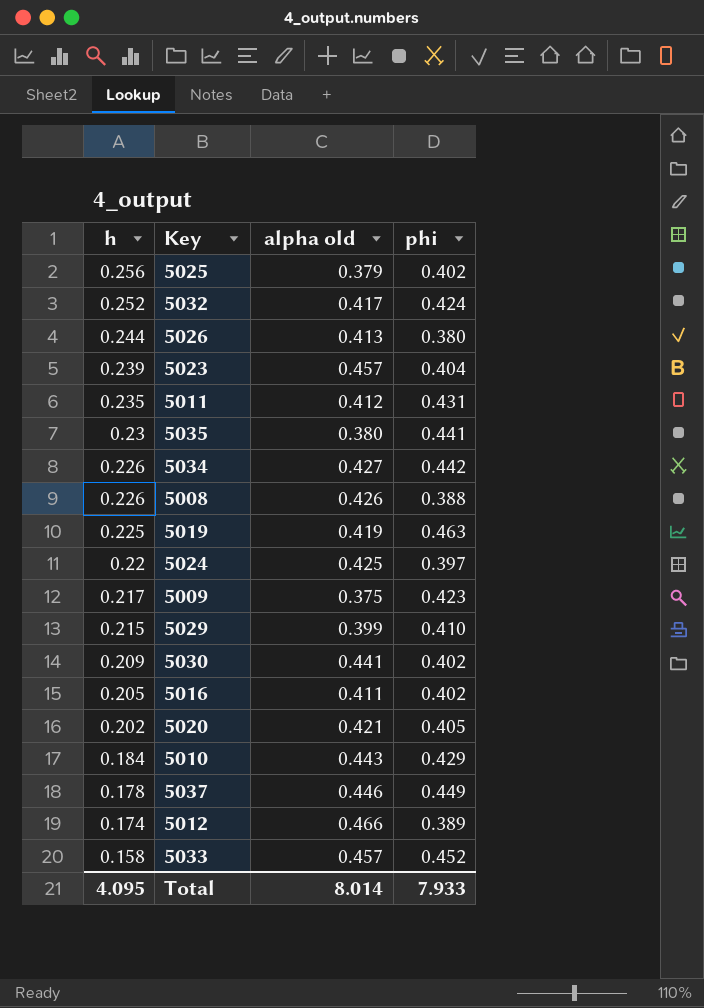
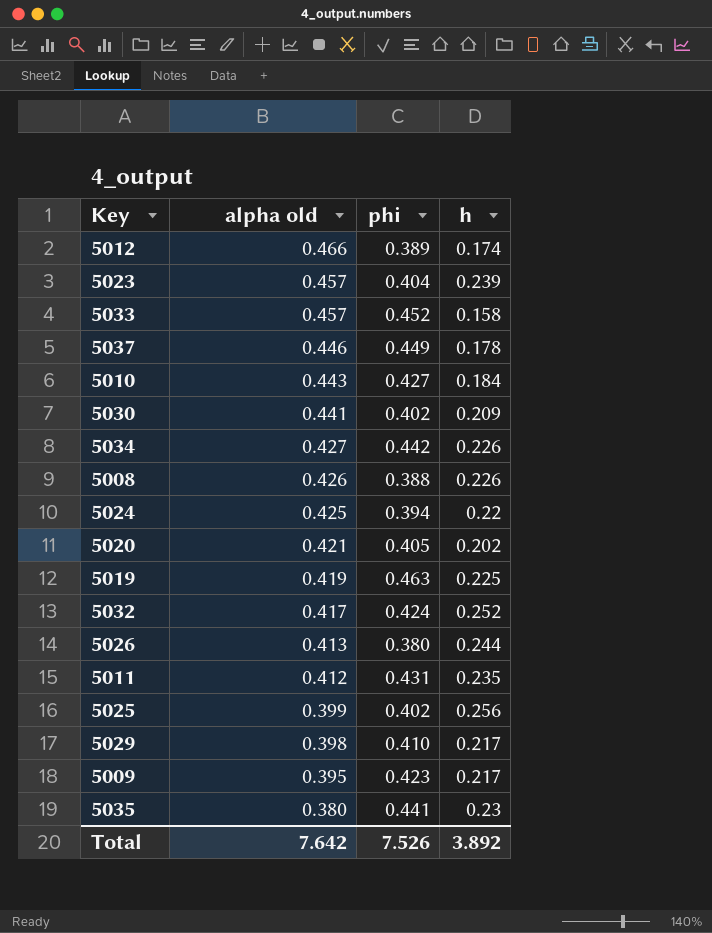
row order: h descending -> alpha old descending
column h | position: 1 -> 4
row 5016: 0.205 | 0.411 | 0.402 -> none
5010 | phi: 0.429 -> 0.427
5024 | phi: 0.397 -> 0.394
5025 | alpha old: 0.379 -> 0.399
5029 | alpha old: 0.399 -> 0.398
5029 | h: 0.215 -> 0.217
5009 | alpha old: 0.375 -> 0.395
Total | alpha old: 8.014 -> 7.642
Total | phi: 7.933 -> 7.526
Total | h: 4.095 -> 3.892

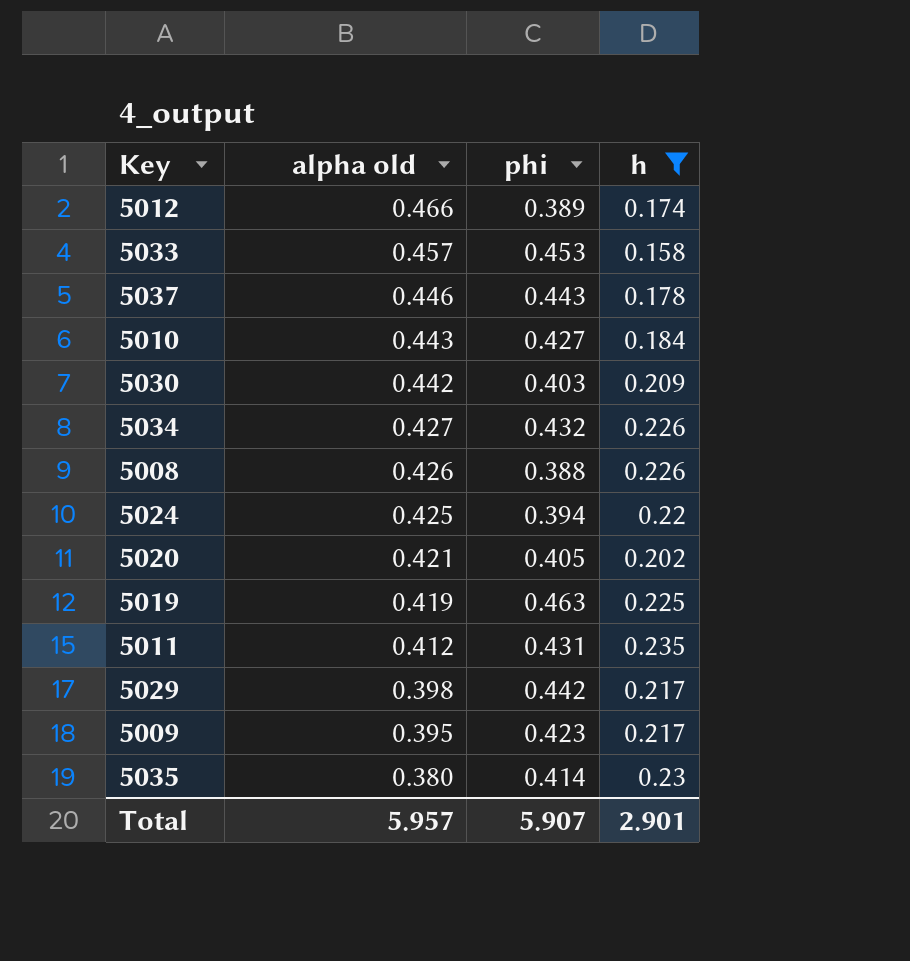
filter: none -> h <= 0.235
5033 | phi: 0.452 -> 0.453
5037 | phi: 0.449 -> 0.443
5030 | alpha old: 0.441 -> 0.442
5030 | phi: 0.402 -> 0.403
5034 | phi: 0.442 -> 0.432
5029 | phi: 0.410 -> 0.442
5035 | phi: 0.441 -> 0.414
Total | alpha old: 7.642 -> 5.957
Total | phi: 7.526 -> 5.907
Total | h: 3.892 -> 2.901

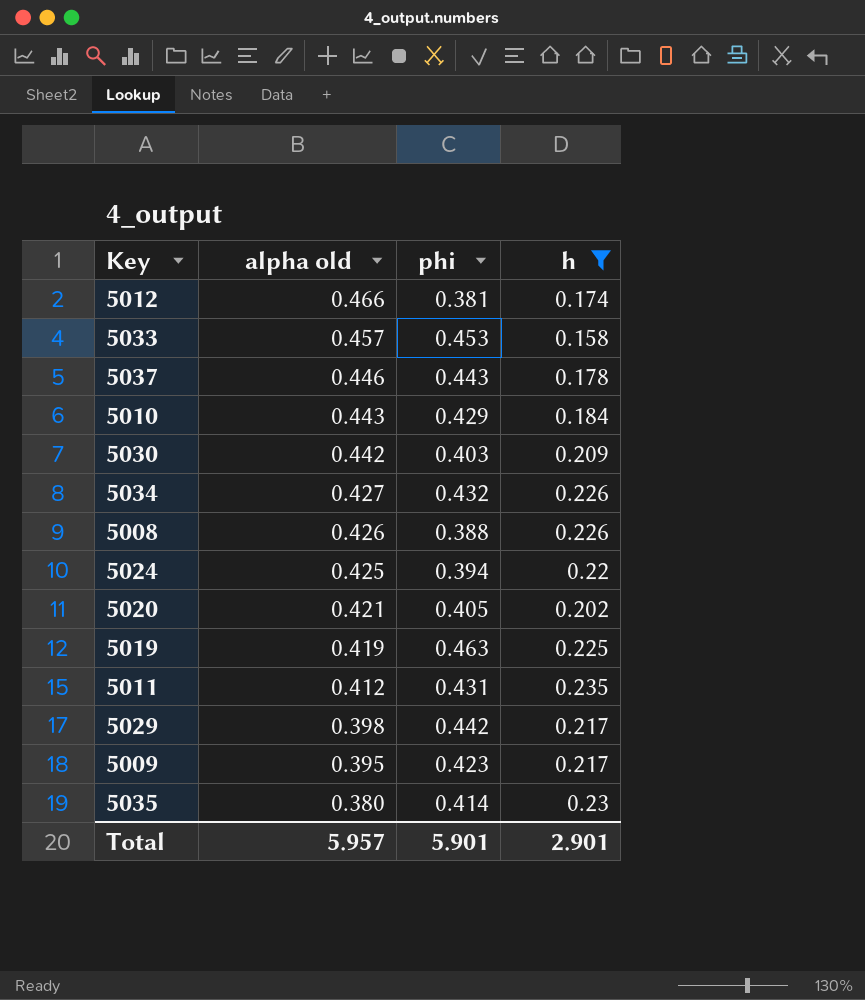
5012 | phi: 0.389 -> 0.381
5010 | phi: 0.427 -> 0.429
Total | phi: 5.907 -> 5.901

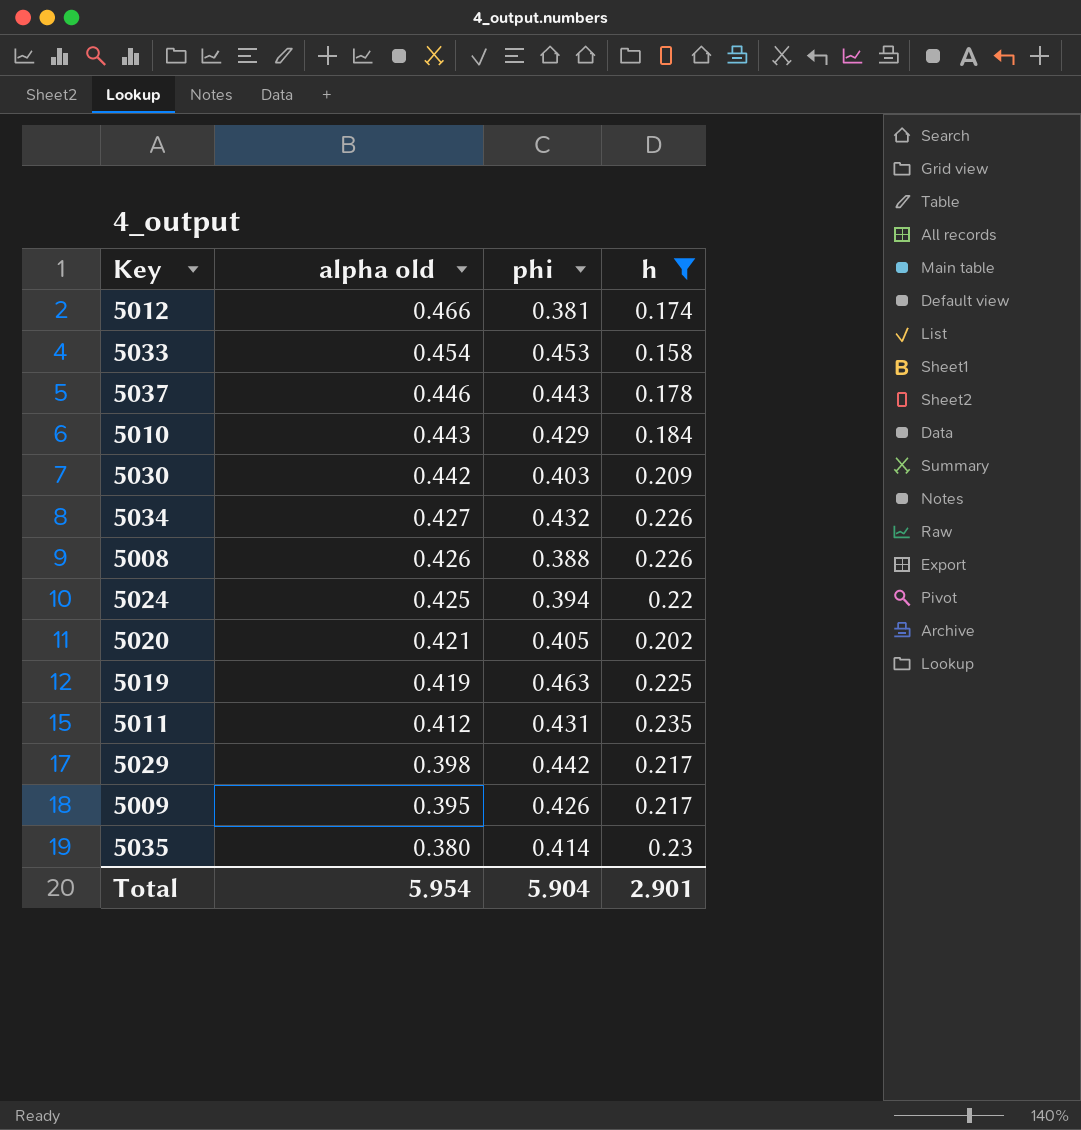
5033 | alpha old: 0.457 -> 0.454
5009 | phi: 0.423 -> 0.426
Total | alpha old: 5.957 -> 5.954
Total | phi: 5.901 -> 5.904

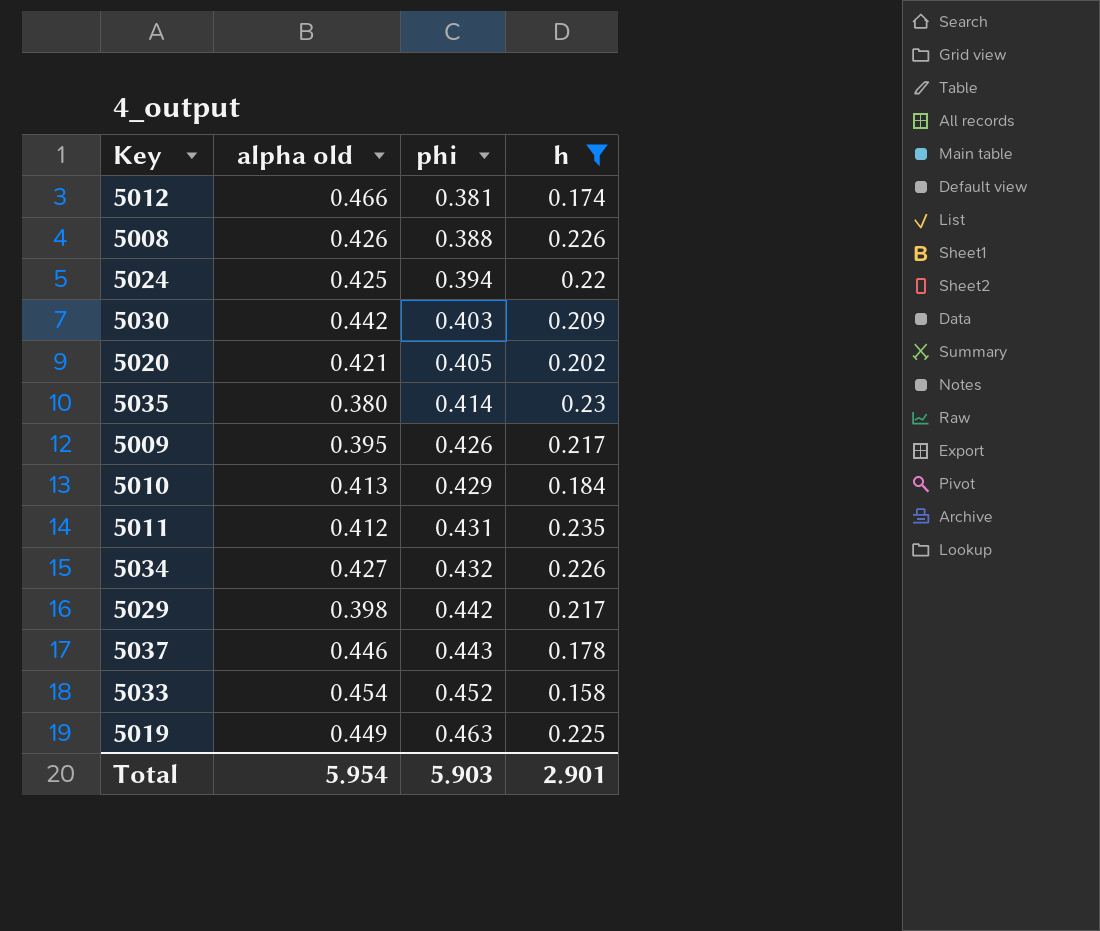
row order: alpha old descending -> phi ascending
5010 | alpha old: 0.443 -> 0.413
5033 | phi: 0.453 -> 0.452
5019 | alpha old: 0.419 -> 0.449
Total | phi: 5.904 -> 5.903

